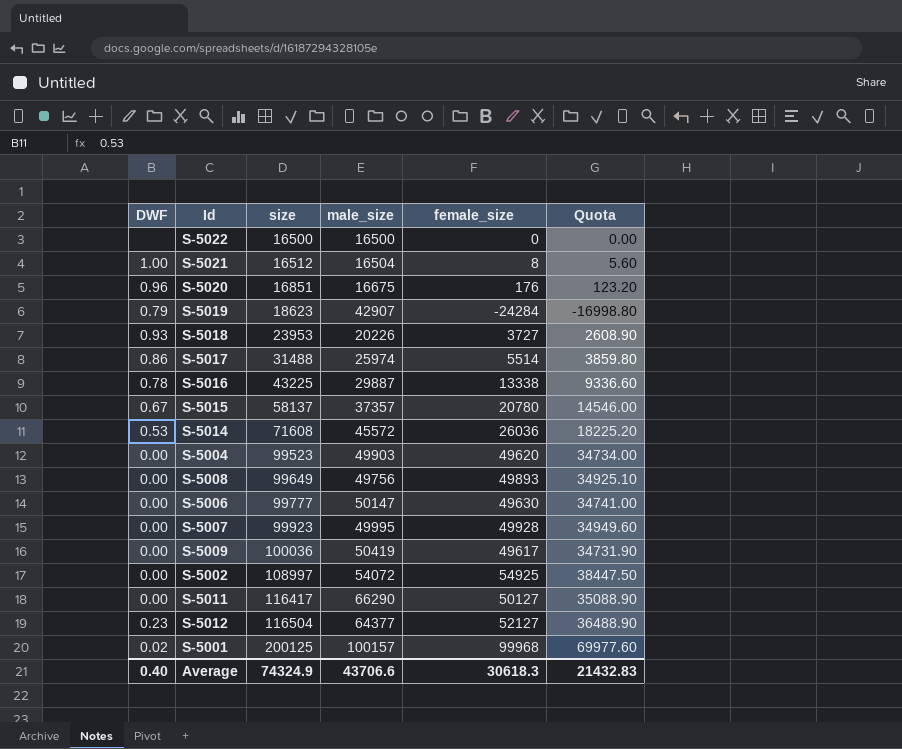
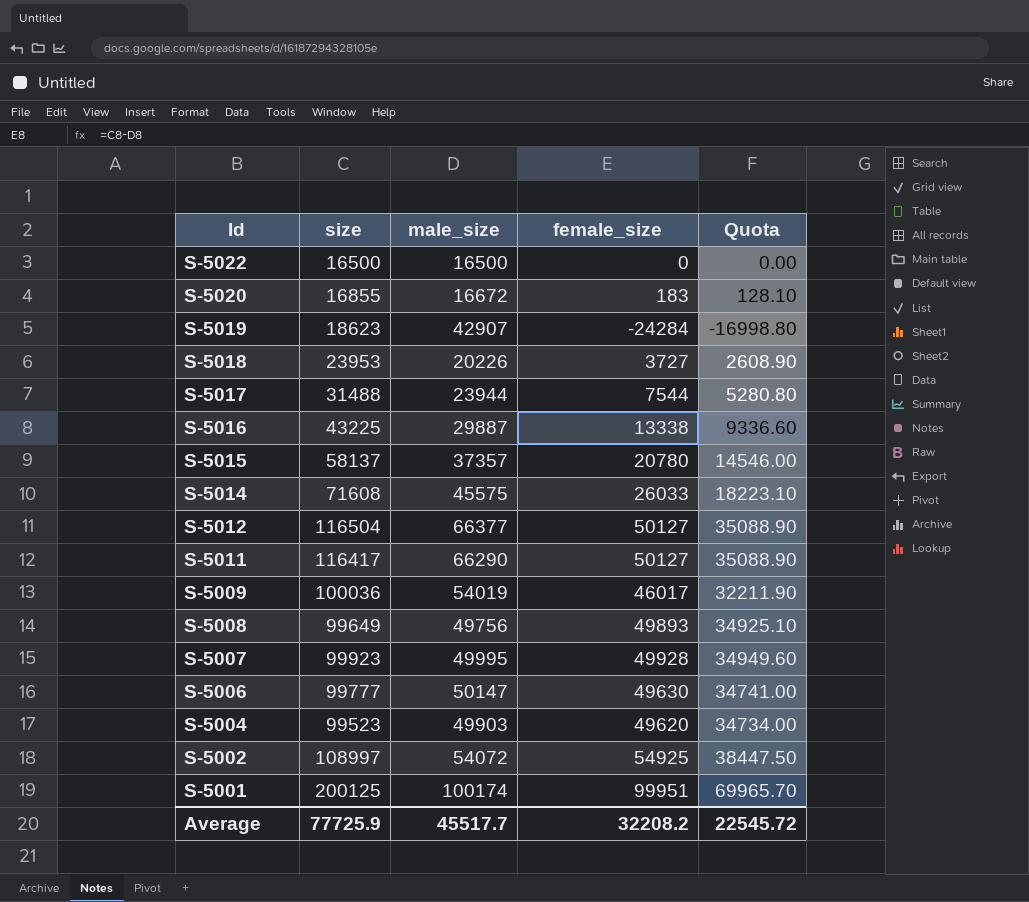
row order: size ascending -> Id descending
column DWF | position: 1 -> none
row S-5021: 1.00 | 16512 | 16504 | 8 | 5.60 -> none
S-5020 | size: 16851 -> 16855
S-5020 | male_size: 16675 -> 16672
S-5020 | female_size: 176 -> 183
S-5020 | Quota: 123.20 -> 128.10
S-5017 | male_size: 25974 -> 23944
S-5017 | female_size: 5514 -> 7544
S-5017 | Quota: 3859.80 -> 5280.80
S-5014 | male_size: 45572 -> 45575
S-5014 | female_size: 26036 -> 26033
S-5014 | Quota: 18225.20 -> 18223.10
S-5012 | male_size: 64377 -> 66377
S-5012 | female_size: 52127 -> 50127
S-5012 | Quota: 36488.90 -> 35088.90
S-5009 | male_size: 50419 -> 54019
S-5009 | female_size: 49617 -> 46017
S-5009 | Quota: 34731.90 -> 32211.90
S-5001 | male_size: 100157 -> 100174
S-5001 | female_size: 99968 -> 99951
S-5001 | Quota: 69977.60 -> 69965.70
Average | size: 74324.9 -> 77725.9
Average | male_size: 43706.6 -> 45517.7
Average | female_size: 30618.3 -> 32208.2
Average | Quota: 21432.83 -> 22545.72

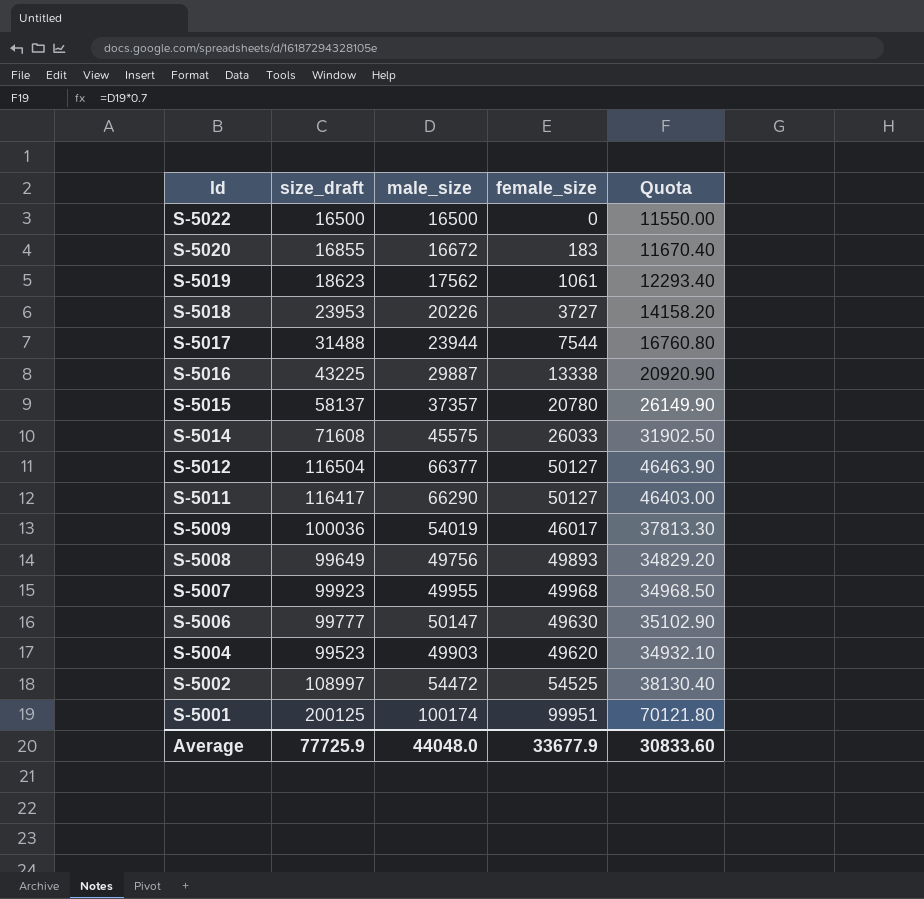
column name: size -> size_draft
column Quota | formula: [female_size] * 0.7 -> [male_size] * 0.7
S-5019 | male_size: 42907 -> 17562
S-5019 | female_size: -24284 -> 1061
S-5007 | male_size: 49995 -> 49955
S-5007 | female_size: 49928 -> 49968
S-5002 | male_size: 54072 -> 54472
S-5002 | female_size: 54925 -> 54525
Average | male_size: 45517.7 -> 44048.0
Average | female_size: 32208.2 -> 33677.9
Average | Quota: 22545.72 -> 30833.60

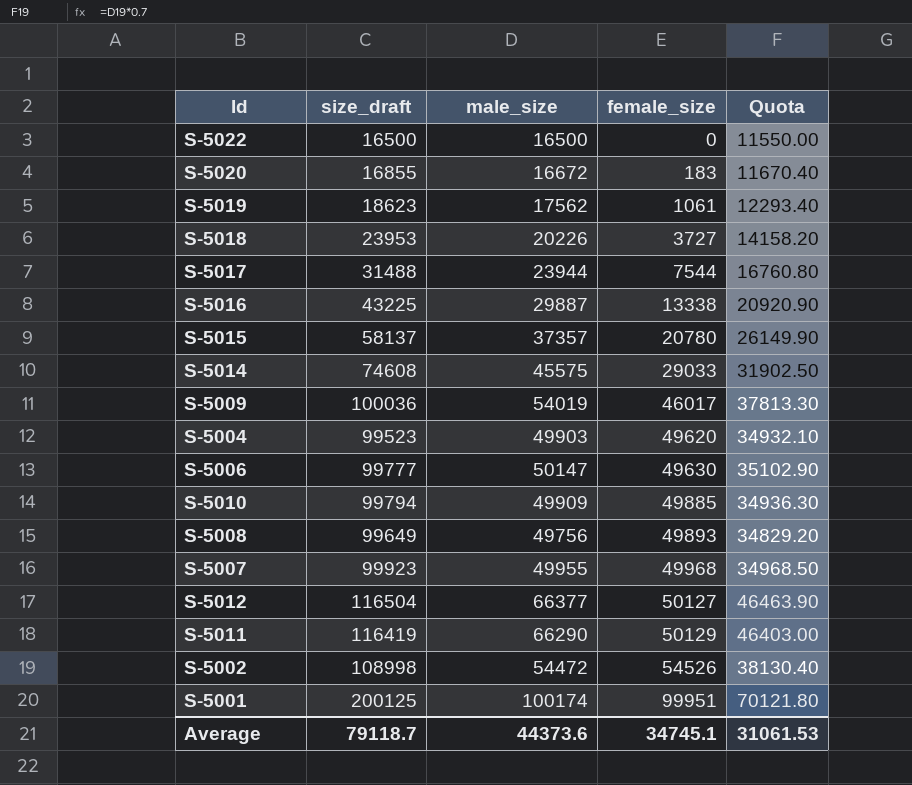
row order: Id descending -> female_size ascending
S-5014 | size_draft: 71608 -> 74608
S-5014 | female_size: 26033 -> 29033
row S-5010: none -> 99794 | 49909 | 49885 | 34936.30
S-5011 | size_draft: 116417 -> 116419
S-5011 | female_size: 50127 -> 50129
S-5002 | size_draft: 108997 -> 108998
S-5002 | female_size: 54525 -> 54526
Average | size_draft: 77725.9 -> 79118.7
Average | male_size: 44048.0 -> 44373.6
Average | female_size: 33677.9 -> 34745.1
Average | Quota: 30833.60 -> 31061.53

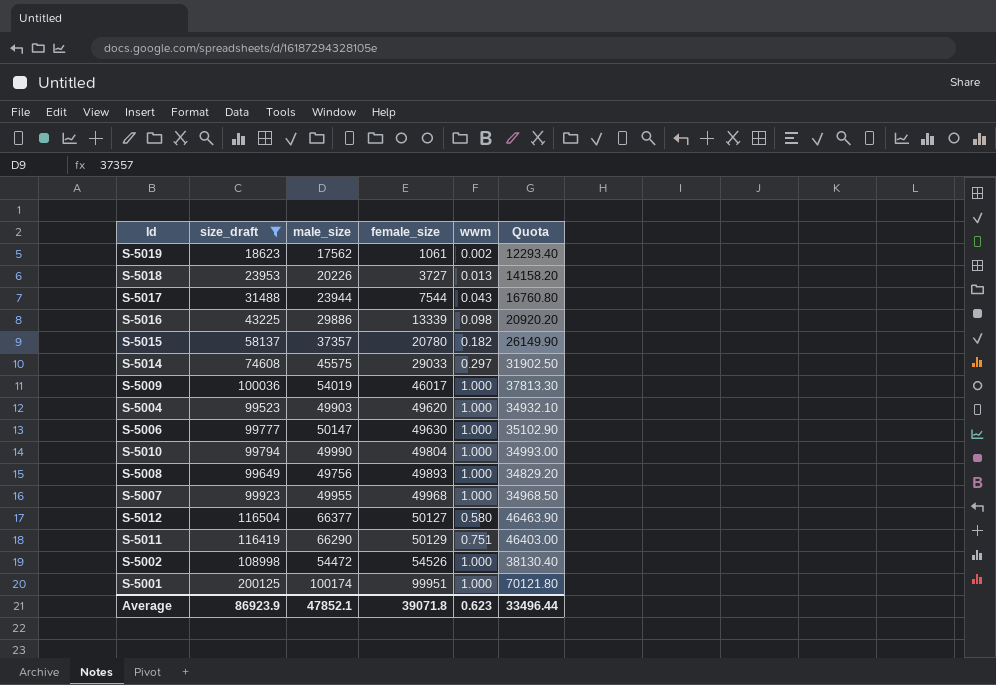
filter: none -> size_draft >= 18623
column wwm | position: none -> 5
S-5016 | male_size: 29887 -> 29886
S-5016 | female_size: 13338 -> 13339
S-5016 | Quota: 20920.90 -> 20920.20
S-5010 | male_size: 49909 -> 49990
S-5010 | female_size: 49885 -> 49804
S-5010 | Quota: 34936.30 -> 34993.00
Average | size_draft: 79118.7 -> 86923.9
Average | male_size: 44373.6 -> 47852.1
Average | female_size: 34745.1 -> 39071.8
Average | Quota: 31061.53 -> 33496.44

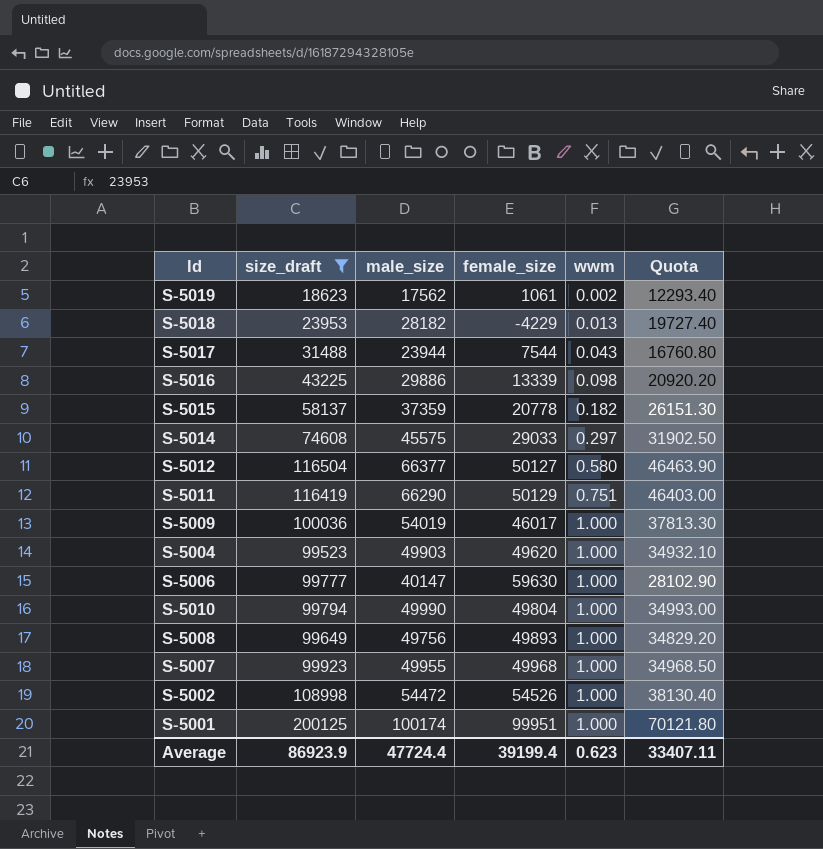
row order: female_size ascending -> wwm ascending
S-5018 | male_size: 20226 -> 28182
S-5018 | female_size: 3727 -> -4229
S-5018 | Quota: 14158.20 -> 19727.40
S-5015 | male_size: 37357 -> 37359
S-5015 | female_size: 20780 -> 20778
S-5015 | Quota: 26149.90 -> 26151.30
S-5006 | male_size: 50147 -> 40147
S-5006 | female_size: 49630 -> 59630
S-5006 | Quota: 35102.90 -> 28102.90
Average | male_size: 47852.1 -> 47724.4
Average | female_size: 39071.8 -> 39199.4
Average | Quota: 33496.44 -> 33407.11

